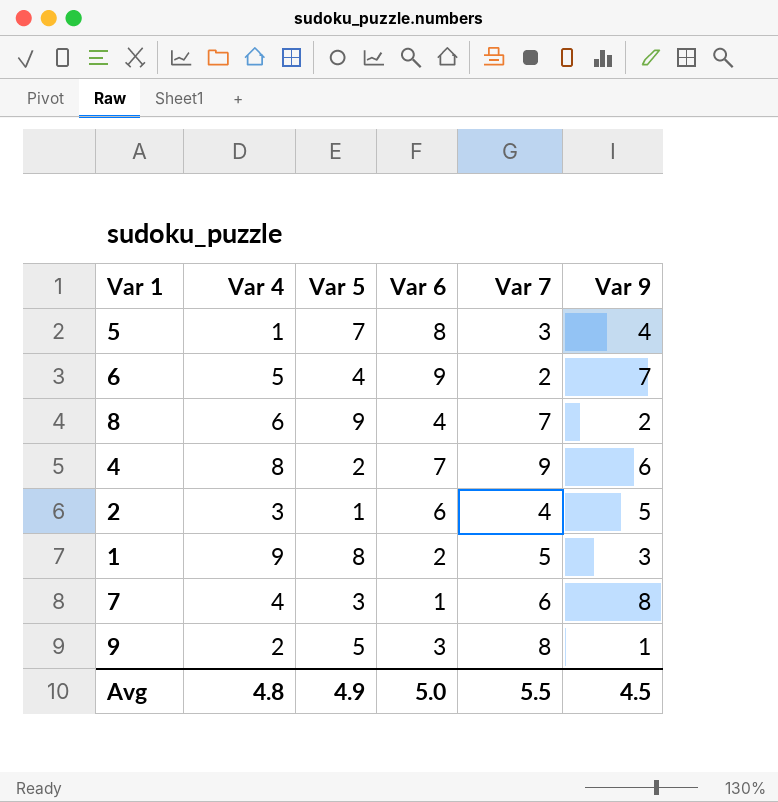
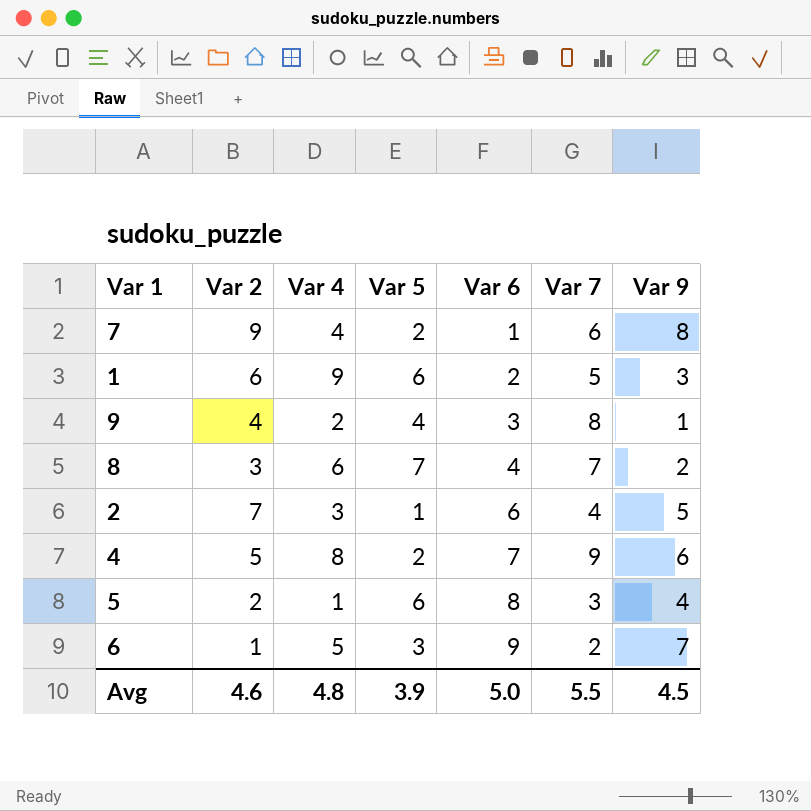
row order: none -> Var 6 ascending
column Var 2 | position: none -> 2
7 | Var 5: 3 -> 2
1 | Var 5: 8 -> 6
9 | Var 5: 5 -> 4
8 | Var 5: 9 -> 7
5 | Var 5: 7 -> 6
6 | Var 5: 4 -> 3
Avg | Var 5: 4.9 -> 3.9

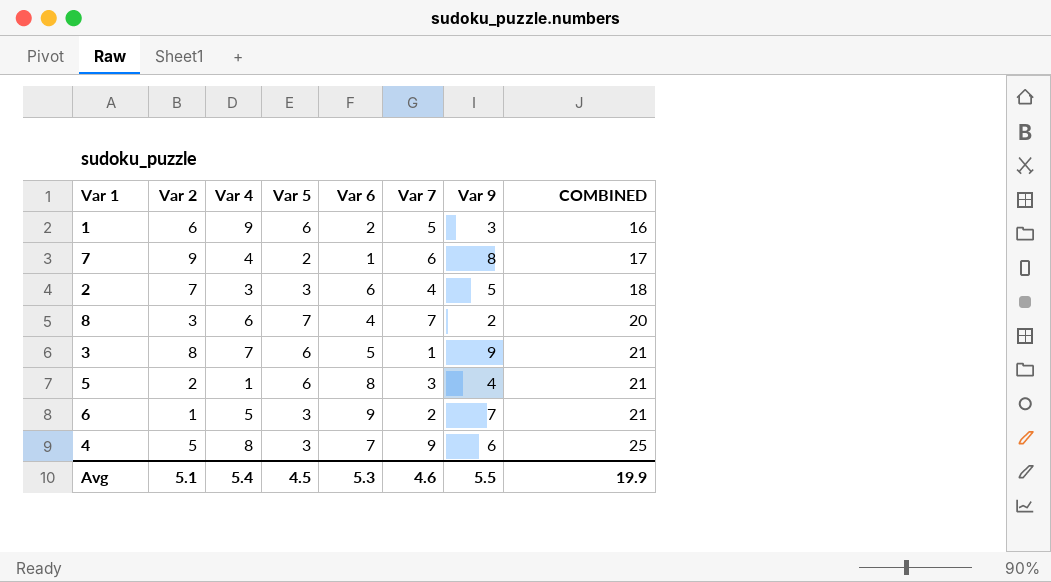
row order: Var 6 ascending -> COMBINED ascending
column COMBINED | formula: none -> [Var 5] + [Var 6] + [Var 7] + [Var 9]
row 9: 4 | 2 | 4 | 3 | 8 | 1 -> none
2 | Var 5: 1 -> 3
row 3: none -> 8 | 7 | 6 | 5 | 1 | 9 | 21
4 | Var 5: 2 -> 3
Avg | Var 2: 4.6 -> 5.1
Avg | Var 4: 4.8 -> 5.4
Avg | Var 5: 3.9 -> 4.5
Avg | Var 6: 5.0 -> 5.3
Avg | Var 7: 5.5 -> 4.6
Avg | Var 9: 4.5 -> 5.5

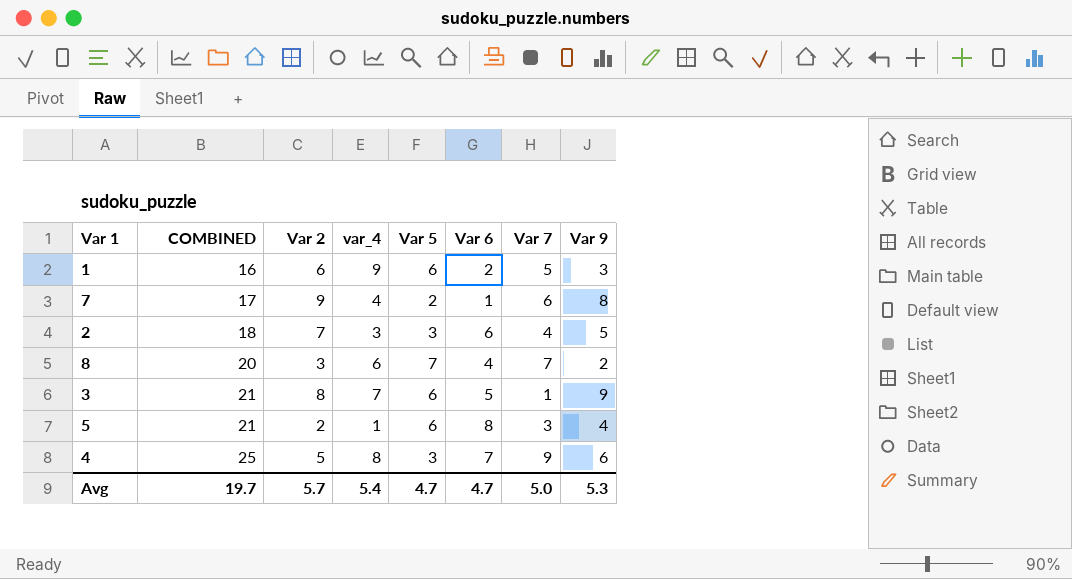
column COMBINED | position: 8 -> 2
column name: Var 4 -> var_4
row 6: 1 | 5 | 3 | 9 | 2 | 7 | 21 -> none
Avg | COMBINED: 19.9 -> 19.7
Avg | Var 2: 5.1 -> 5.7
Avg | Var 5: 4.5 -> 4.7
Avg | Var 6: 5.3 -> 4.7
Avg | Var 7: 4.6 -> 5.0
Avg | Var 9: 5.5 -> 5.3

